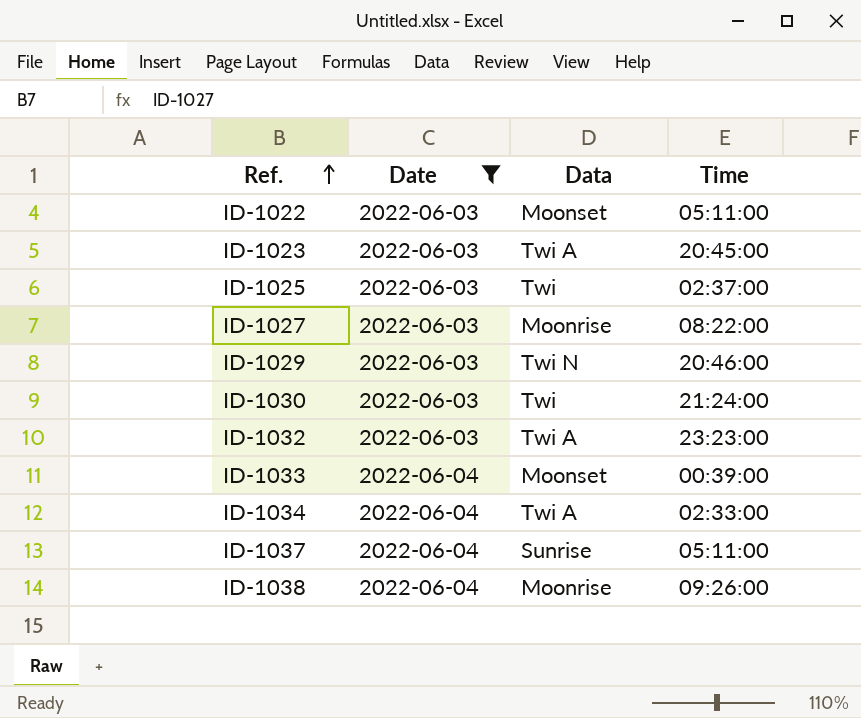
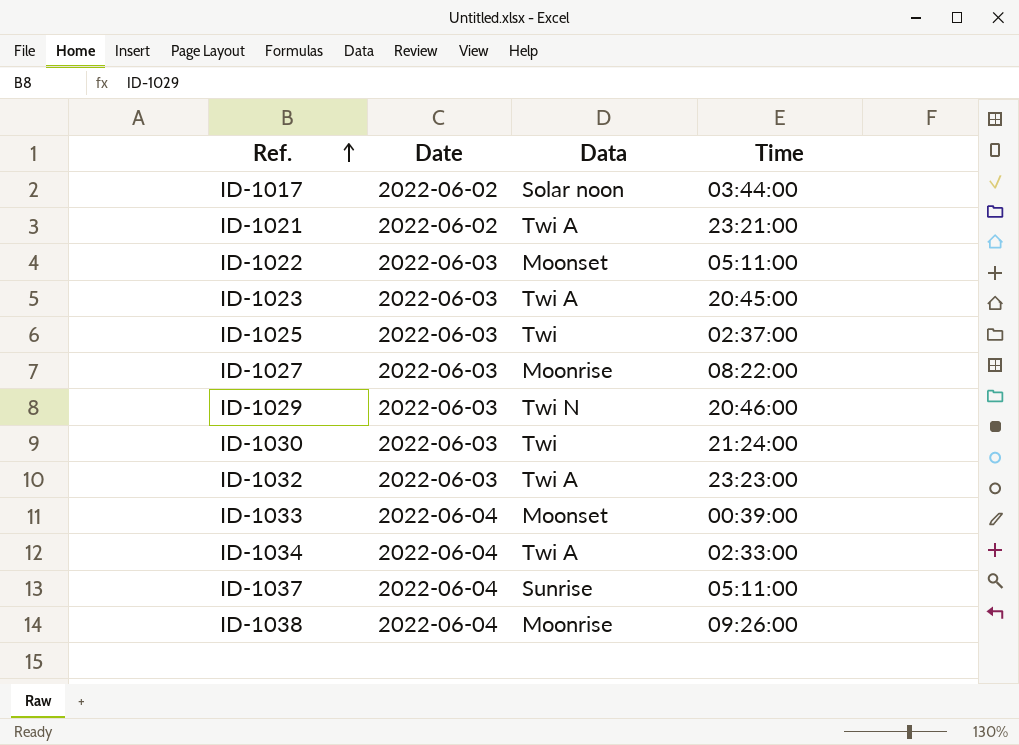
filter: Date != 2022-06-02 -> none

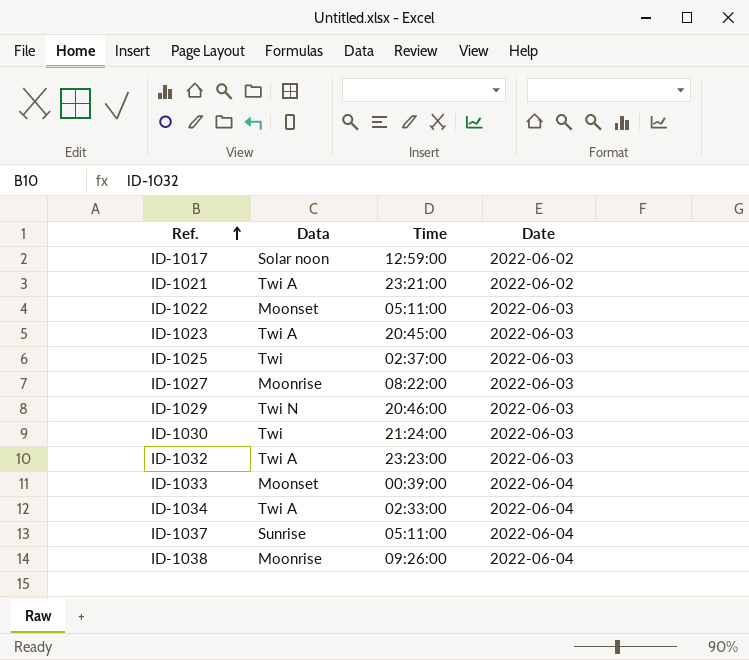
column Date | position: 2 -> 4
ID-1017 | Time: 03:44:00 -> 12:59:00

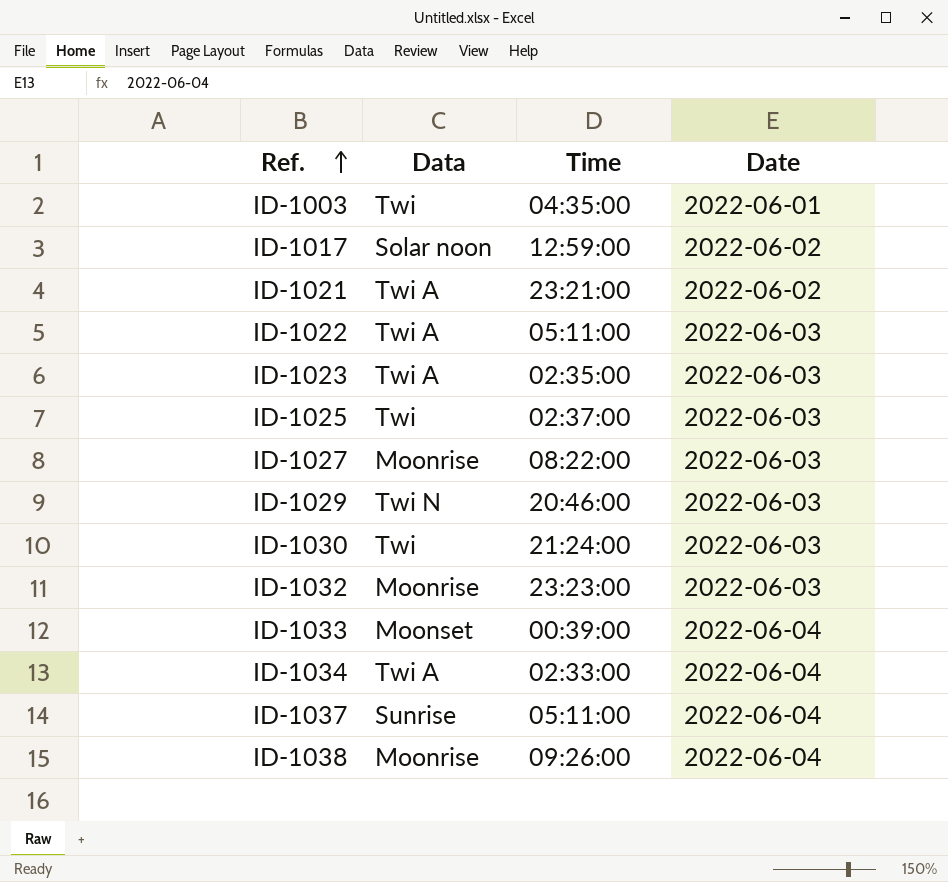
row ID-1003: none -> Twi | 04:35:00 | 2022-06-01
ID-1022 | Data: Moonset -> Twi A
ID-1023 | Time: 20:45:00 -> 02:35:00
ID-1032 | Data: Twi A -> Moonrise

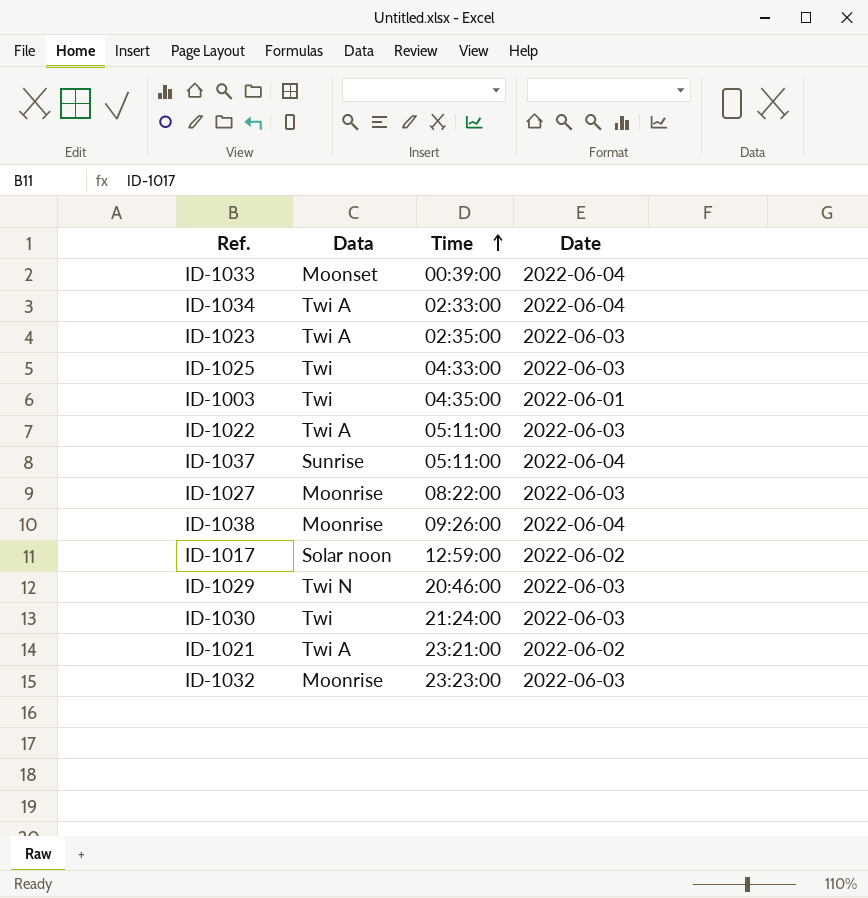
row order: Ref. ascending -> Time ascending
ID-1025 | Time: 02:37:00 -> 04:33:00

